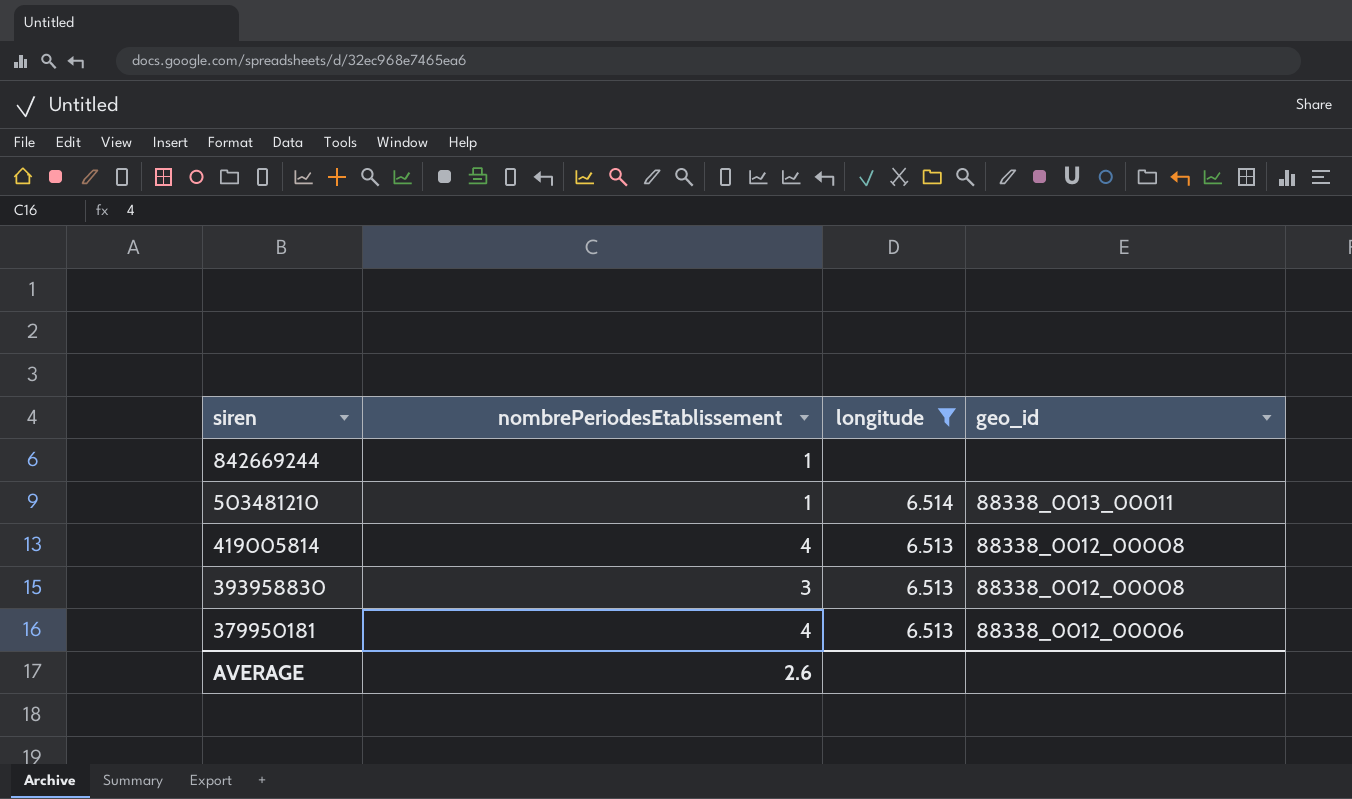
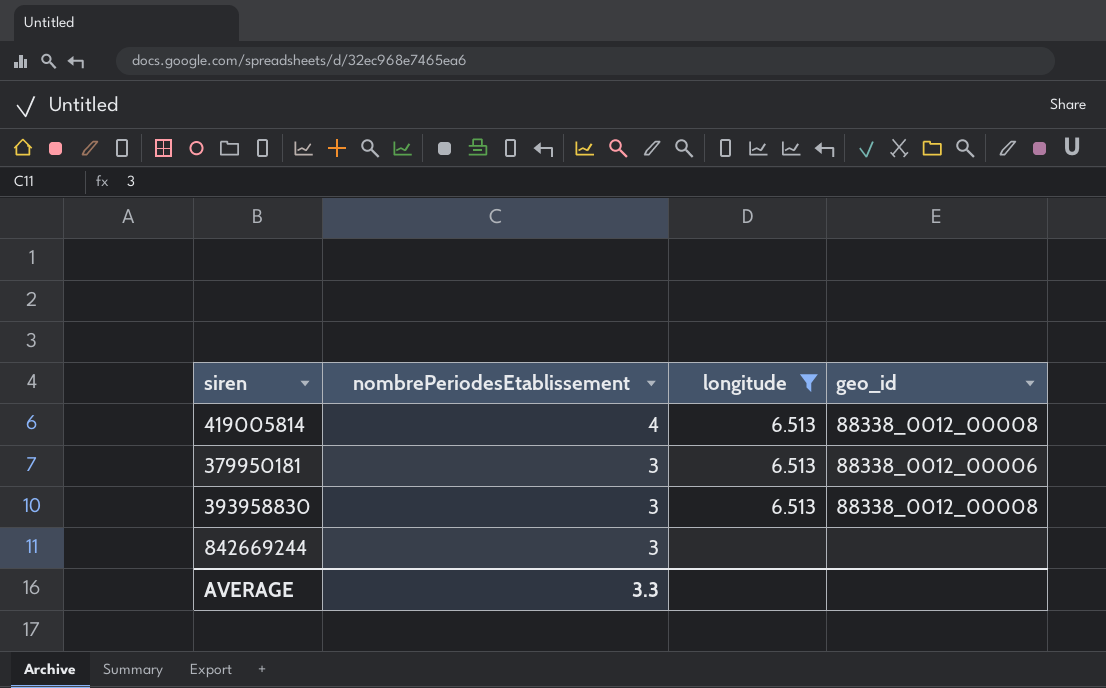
row order: siren descending -> nombrePeriodesEtablissement descending
row 503481210: 1 | 6.514 | 88338_0013_00011 -> none
379950181 | nombrePeriodesEtablissement: 4 -> 3
842669244 | nombrePeriodesEtablissement: 1 -> 3
AVERAGE | nombrePeriodesEtablissement: 2.6 -> 3.3

